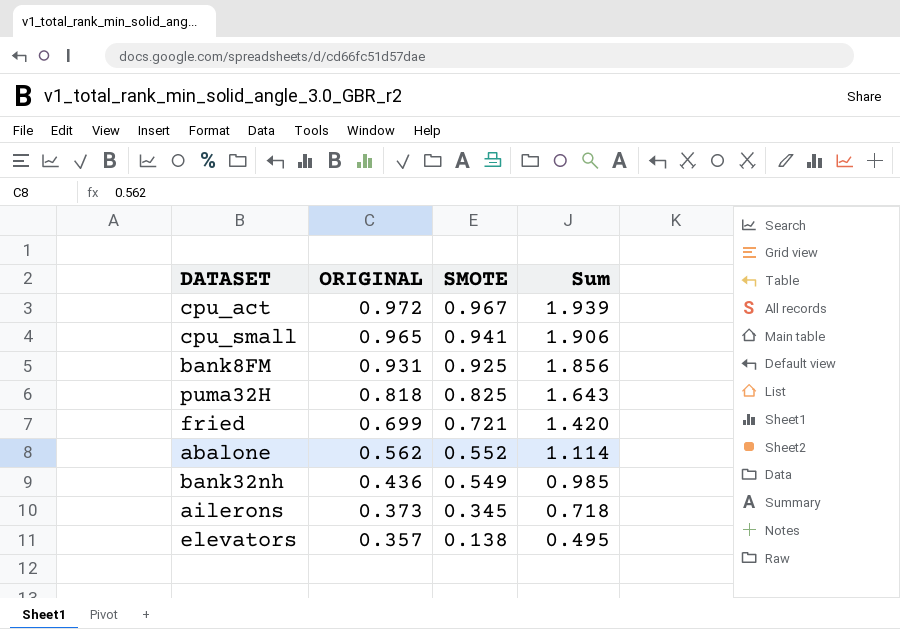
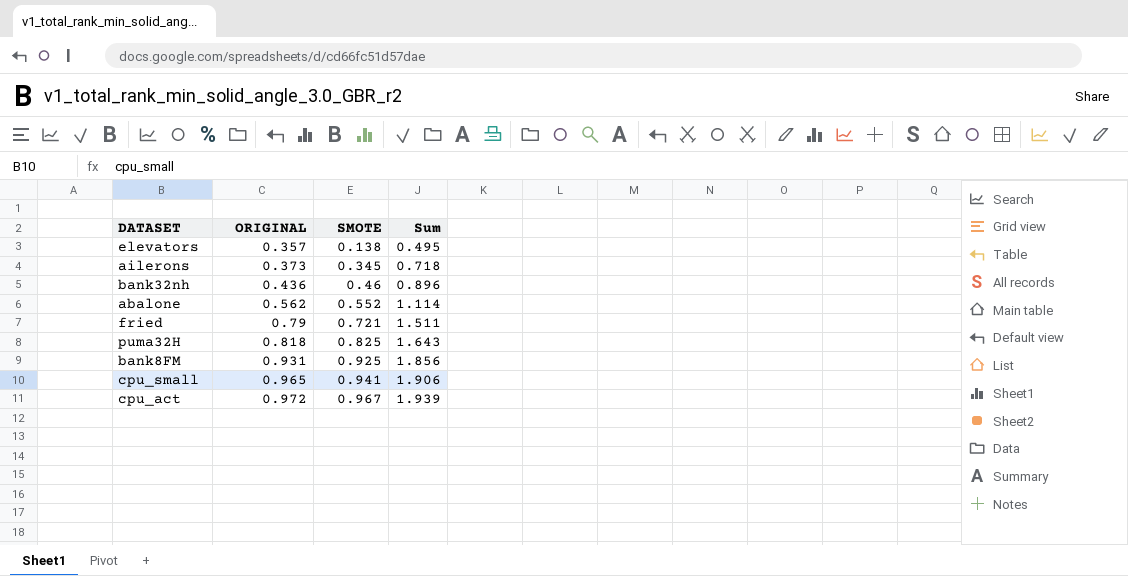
row order: ORIGINAL descending -> ORIGINAL ascending
bank32nh | SMOTE: 0.549 -> 0.46
bank32nh | Sum: 0.985 -> 0.896
fried | ORIGINAL: 0.699 -> 0.79
fried | Sum: 1.420 -> 1.511

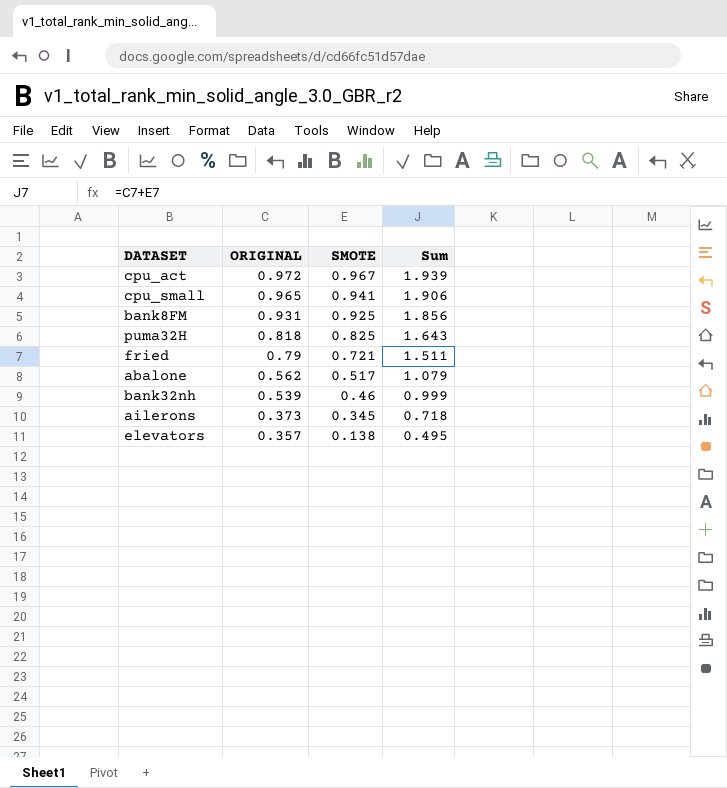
row order: ORIGINAL ascending -> ORIGINAL descending
abalone | SMOTE: 0.552 -> 0.517
abalone | Sum: 1.114 -> 1.079
bank32nh | ORIGINAL: 0.436 -> 0.539
bank32nh | Sum: 0.896 -> 0.999

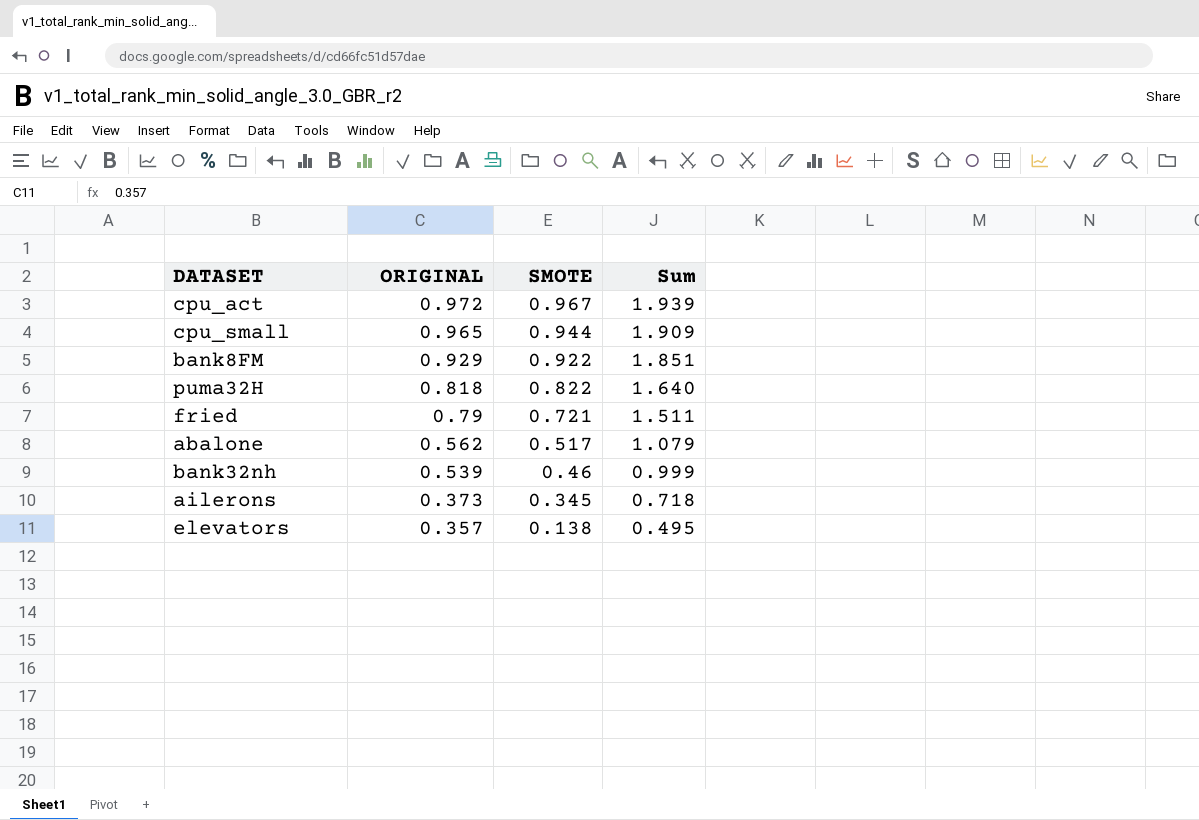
cpu_small | SMOTE: 0.941 -> 0.944
cpu_small | Sum: 1.906 -> 1.909
bank8FM | ORIGINAL: 0.931 -> 0.929
bank8FM | SMOTE: 0.925 -> 0.922
bank8FM | Sum: 1.856 -> 1.851
puma32H | SMOTE: 0.825 -> 0.822
puma32H | Sum: 1.643 -> 1.640

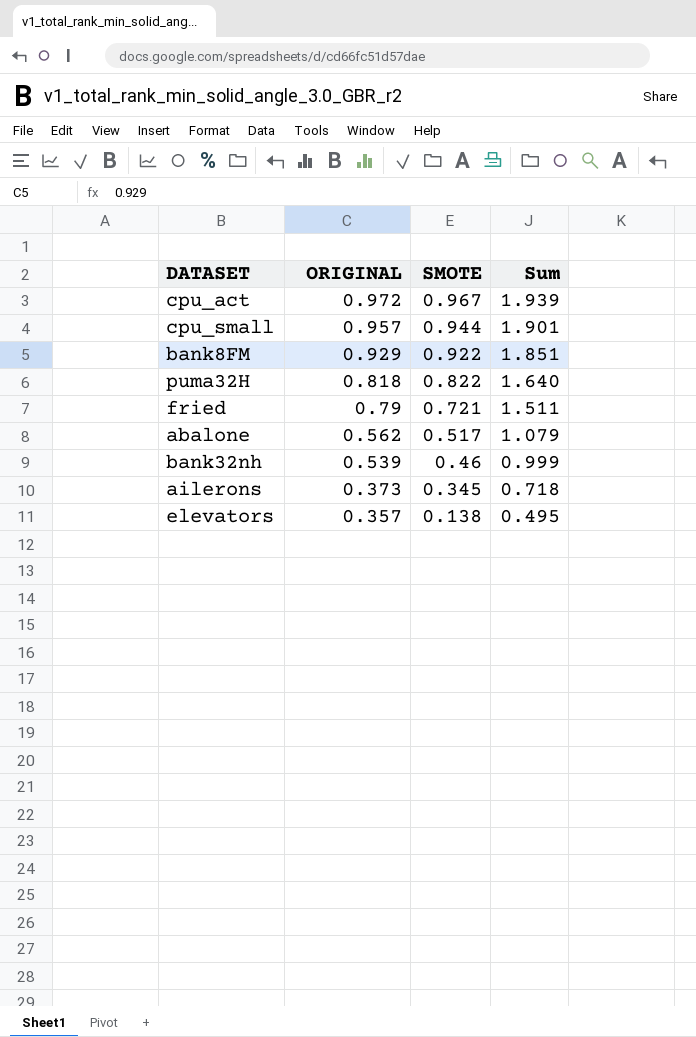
cpu_small | ORIGINAL: 0.965 -> 0.957
cpu_small | Sum: 1.909 -> 1.901

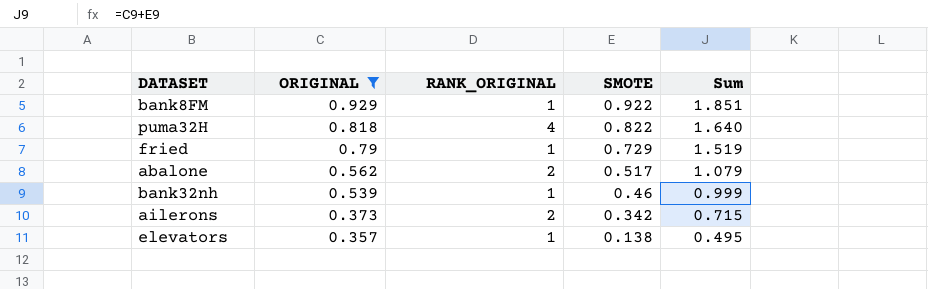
filter: none -> ORIGINAL <= 0.929
column RANK_ORIGINAL | position: none -> 3
fried | SMOTE: 0.721 -> 0.729
fried | Sum: 1.511 -> 1.519
ailerons | SMOTE: 0.345 -> 0.342
ailerons | Sum: 0.718 -> 0.715

